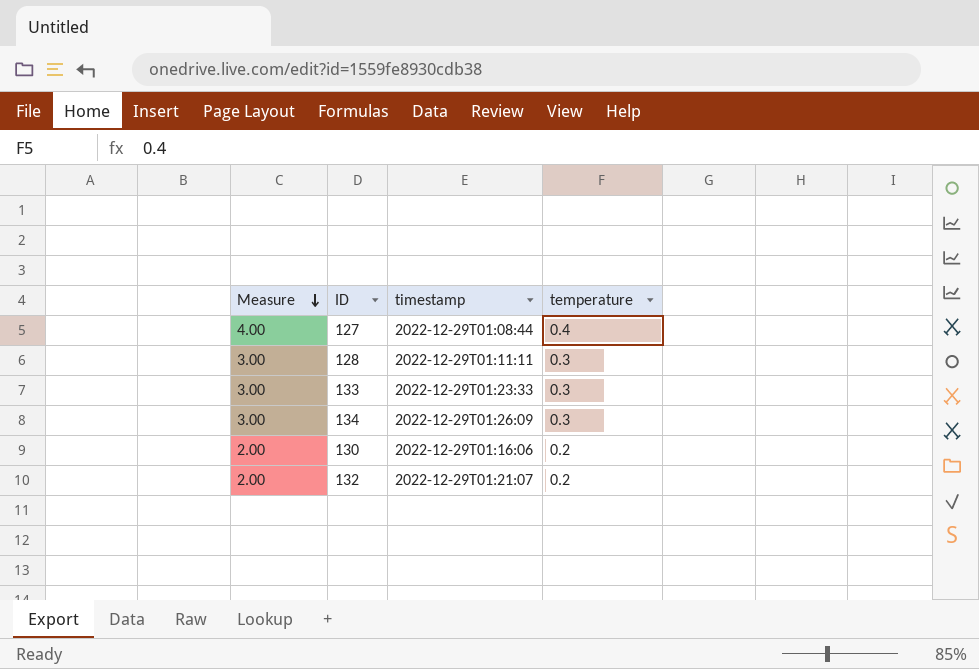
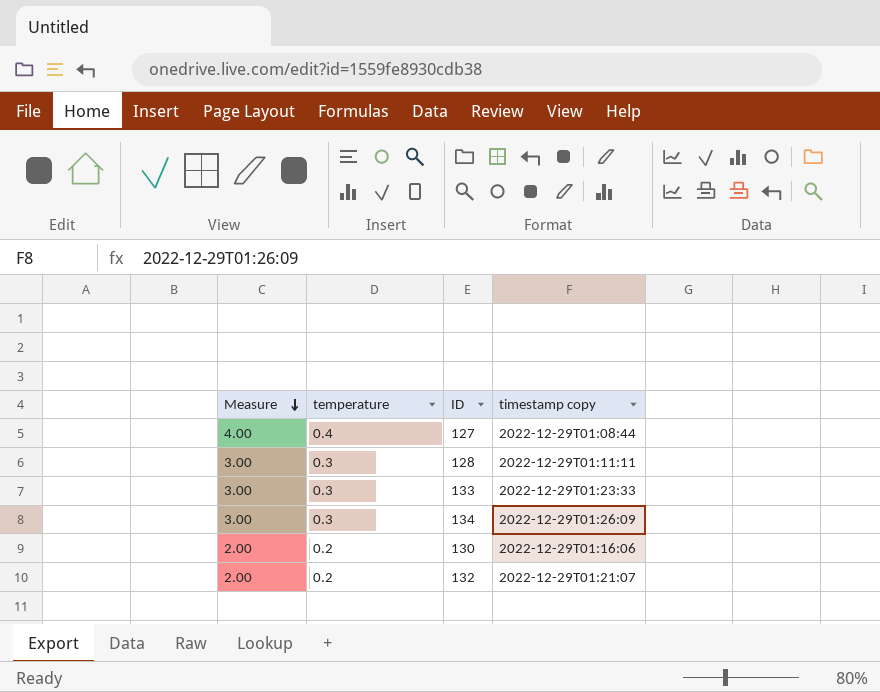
column temperature | position: 4 -> 2
column name: timestamp -> timestamp copy

